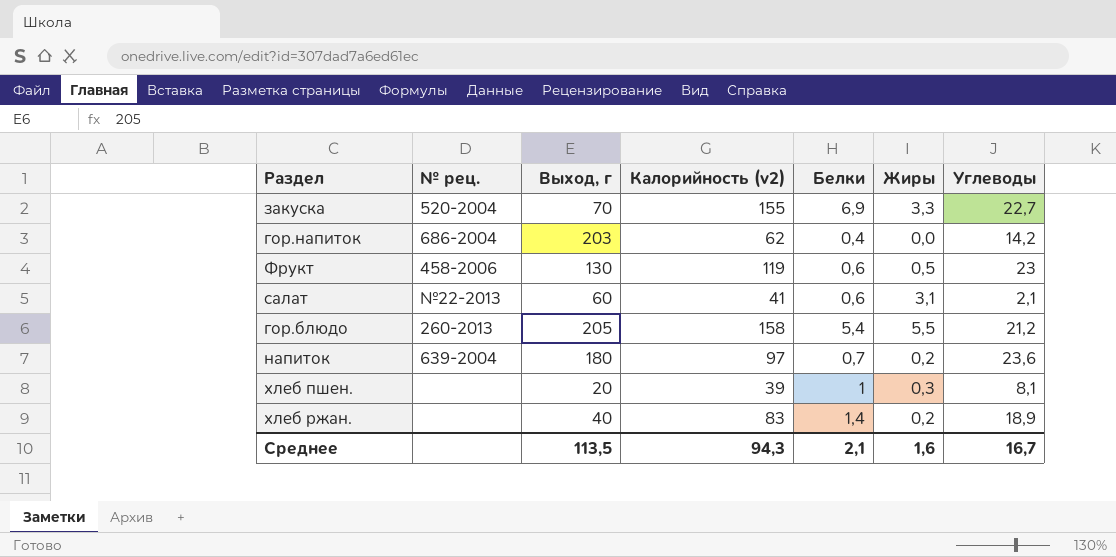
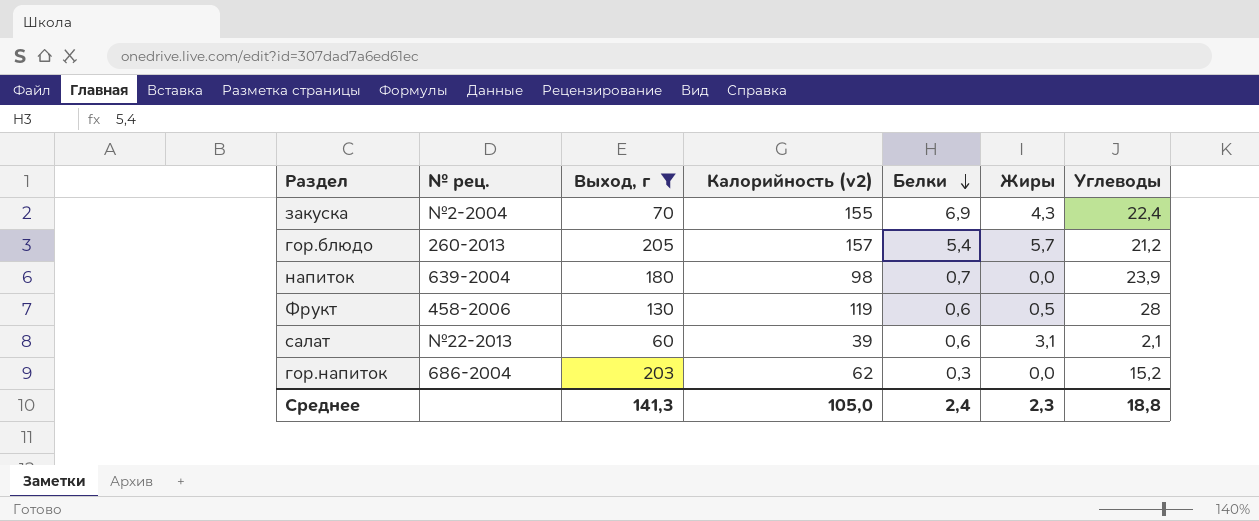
filter: none -> Выход, г >= 60
row order: none -> Белки descending
закуска | № рец.: 520-2004 -> №2-2004
закуска | Жиры: 3,3 -> 4,3
закуска | Углеводы: 22,7 -> 22,4
гор.блюдо | Калорийность (v2): 158 -> 157
гор.блюдо | Жиры: 5,5 -> 5,7
напиток | Калорийность (v2): 97 -> 98
напиток | Жиры: 0,2 -> 0,0
напиток | Углеводы: 23,6 -> 23,9
Фрукт | Углеводы: 23 -> 28
салат | Калорийность (v2): 41 -> 39
гор.напиток | Белки: 0,4 -> 0,3
гор.напиток | Углеводы: 14,2 -> 15,2
Среднее | Выход, г: 113,5 -> 141,3
Среднее | Калорийность (v2): 94,3 -> 105,0
Среднее | Белки: 2,1 -> 2,4
Среднее | Жиры: 1,6 -> 2,3
Среднее | Углеводы: 16,7 -> 18,8

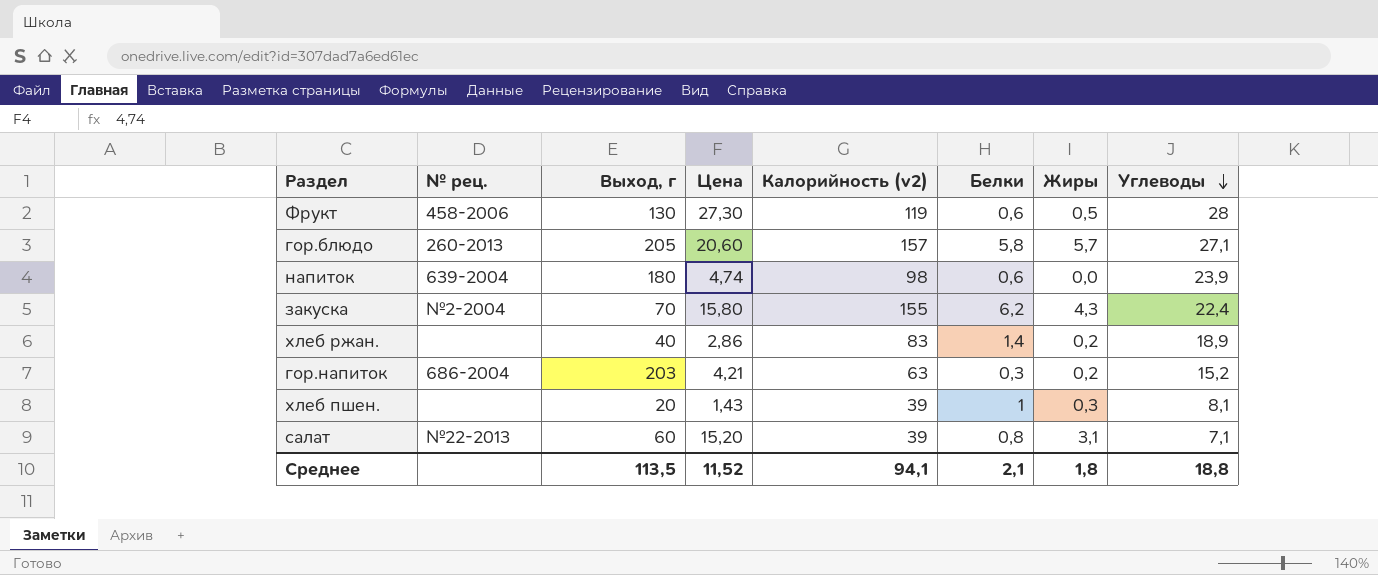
filter: Выход, г >= 60 -> none
row order: Белки descending -> Углеводы descending
column Цена | position: none -> 4
гор.блюдо | Белки: 5,4 -> 5,8
гор.блюдо | Углеводы: 21,2 -> 27,1
напиток | Белки: 0,7 -> 0,6
закуска | Белки: 6,9 -> 6,2
гор.напиток | Калорийность (v2): 62 -> 63
гор.напиток | Жиры: 0,0 -> 0,2
салат | Белки: 0,6 -> 0,8
салат | Углеводы: 2,1 -> 7,1
Среднее | Выход, г: 141,3 -> 113,5
Среднее | Калорийность (v2): 105,0 -> 94,1
Среднее | Белки: 2,4 -> 2,1
Среднее | Жиры: 2,3 -> 1,8

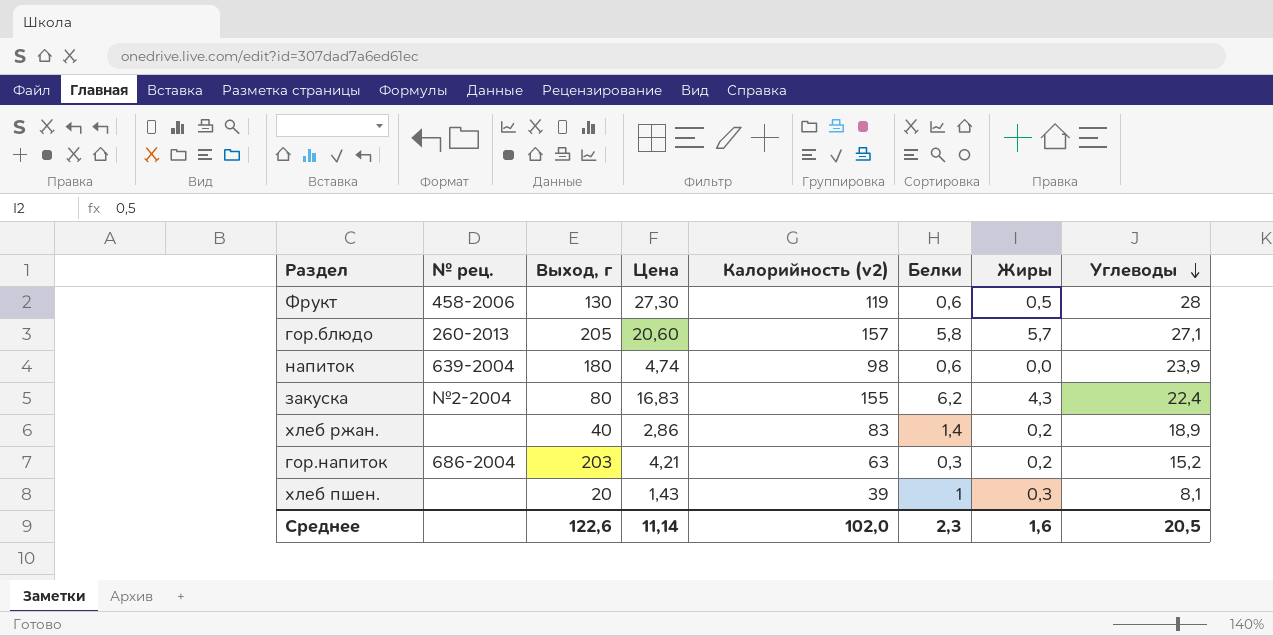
row салат: №22-2013 | 60 | 15,20 | 39 | 0,8 | 3,1 | 7,1 -> none
закуска | Выход, г: 70 -> 80
закуска | Цена: 15,80 -> 16,83
Среднее | Выход, г: 113,5 -> 122,6
Среднее | Цена: 11,52 -> 11,14
Среднее | Калорийность (v2): 94,1 -> 102,0
Среднее | Белки: 2,1 -> 2,3
Среднее | Жиры: 1,8 -> 1,6
Среднее | Углеводы: 18,8 -> 20,5

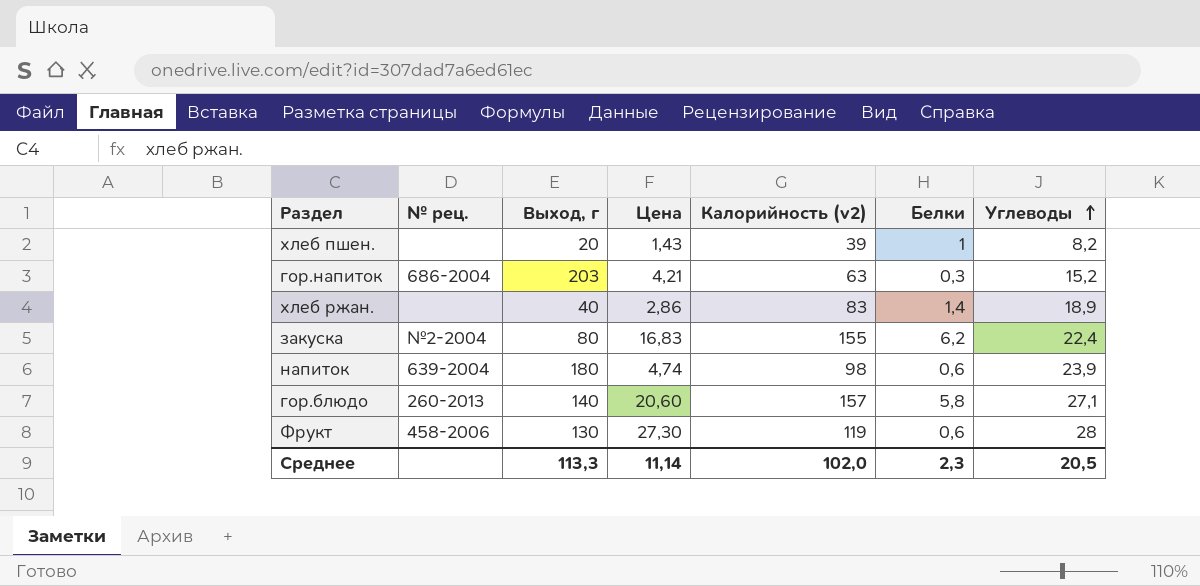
row order: Углеводы descending -> Углеводы ascending
column Жиры | position: 7 -> none
хлеб пшен. | Углеводы: 8,1 -> 8,2
гор.блюдо | Выход, г: 205 -> 140
Среднее | Выход, г: 122,6 -> 113,3

